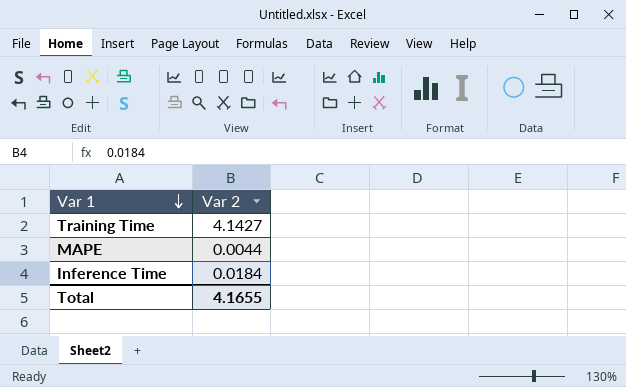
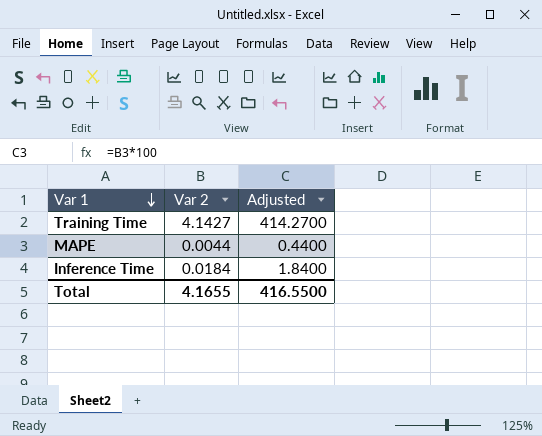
column Adjusted | formula: none -> [Var 2] * 100

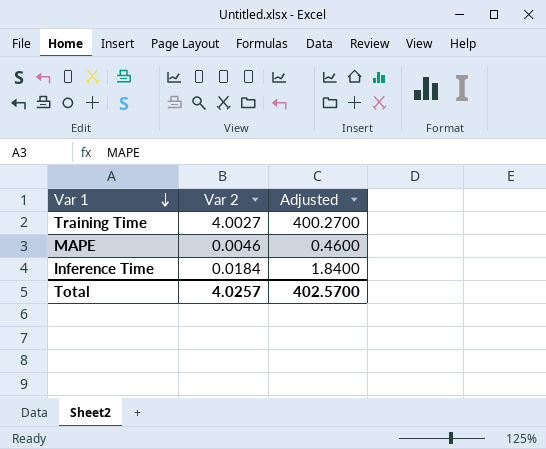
Training Time | Var 2: 4.1427 -> 4.0027
Training Time | Adjusted: 414.2700 -> 400.2700
MAPE | Var 2: 0.0044 -> 0.0046
MAPE | Adjusted: 0.4400 -> 0.4600
Total | Var 2: 4.1655 -> 4.0257
Total | Adjusted: 416.5500 -> 402.5700

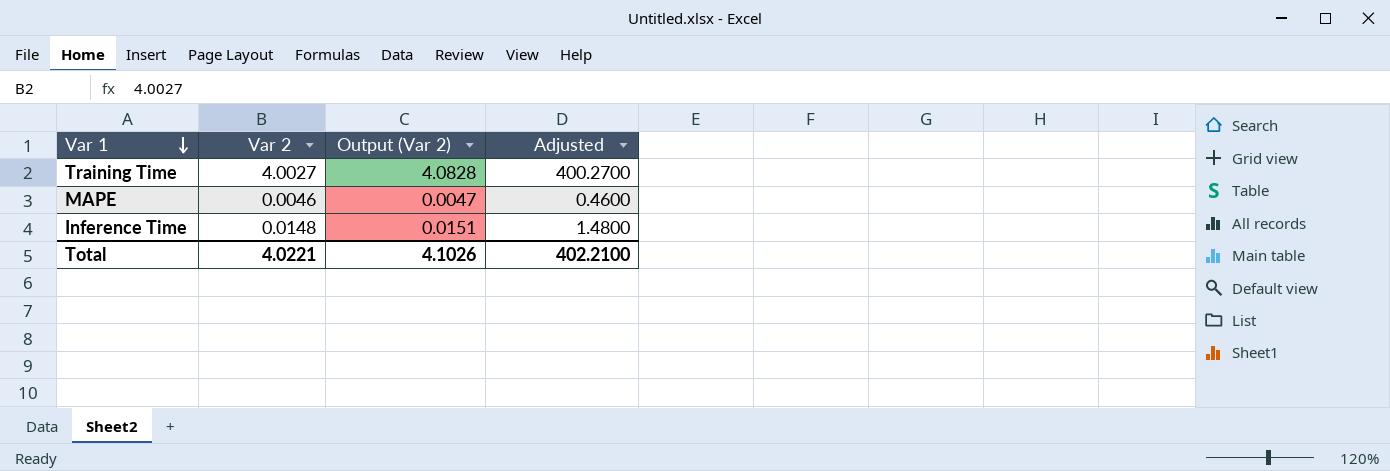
column Output (Var 2) | formula: none -> [Var 2] * 1.02
Inference Time | Var 2: 0.0184 -> 0.0148
Inference Time | Adjusted: 1.8400 -> 1.4800
Total | Var 2: 4.0257 -> 4.0221
Total | Adjusted: 402.5700 -> 402.2100

